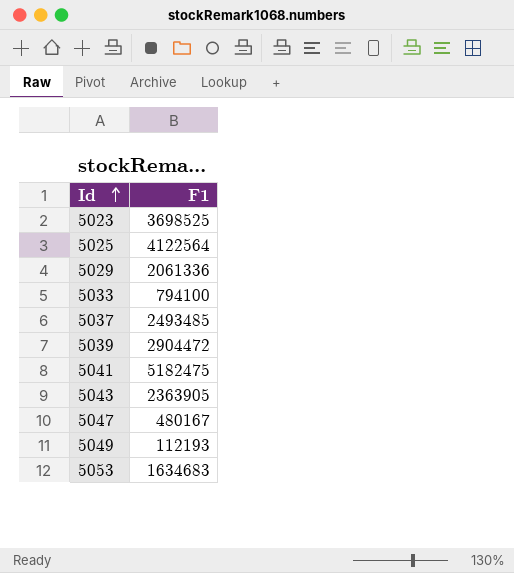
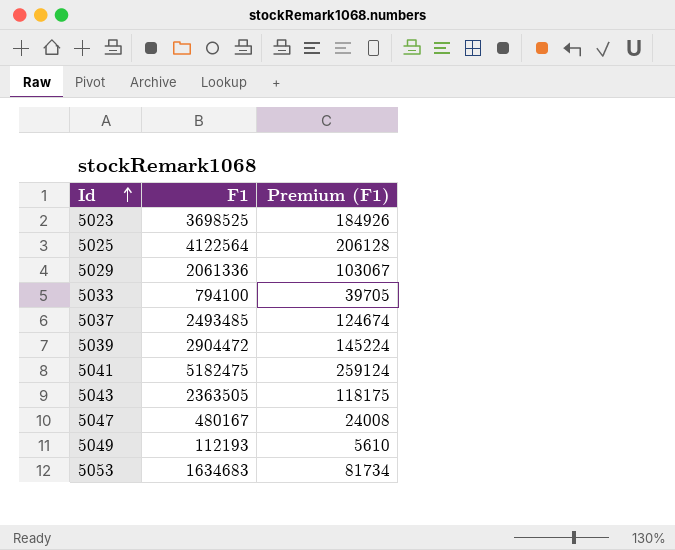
column Premium (F1) | formula: none -> [F1] * 0.05
5043 | F1: 2363905 -> 2363505

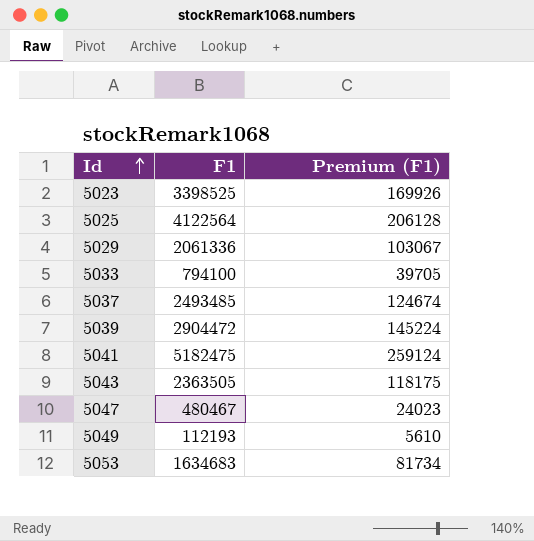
5023 | F1: 3698525 -> 3398525
5023 | Premium (F1): 184926 -> 169926
5047 | F1: 480167 -> 480467
5047 | Premium (F1): 24008 -> 24023

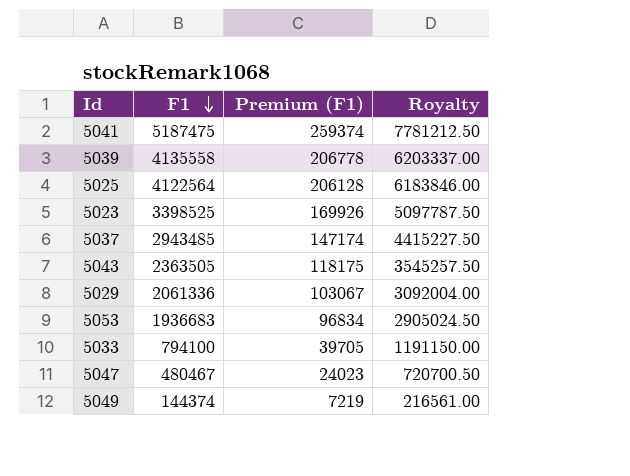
row order: Id ascending -> F1 descending
column Royalty | formula: none -> [F1] * 1.5
5041 | F1: 5182475 -> 5187475
5041 | Premium (F1): 259124 -> 259374
5039 | F1: 2904472 -> 4135558
5039 | Premium (F1): 145224 -> 206778
5037 | F1: 2493485 -> 2943485
5037 | Premium (F1): 124674 -> 147174
5053 | F1: 1634683 -> 1936683
5053 | Premium (F1): 81734 -> 96834
5049 | F1: 112193 -> 144374
5049 | Premium (F1): 5610 -> 7219

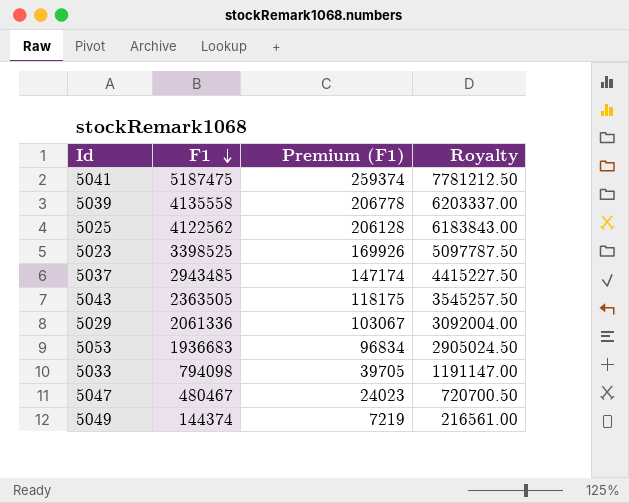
5025 | F1: 4122564 -> 4122562
5025 | Royalty: 6183846.00 -> 6183843.00
5033 | F1: 794100 -> 794098
5033 | Royalty: 1191150.00 -> 1191147.00

